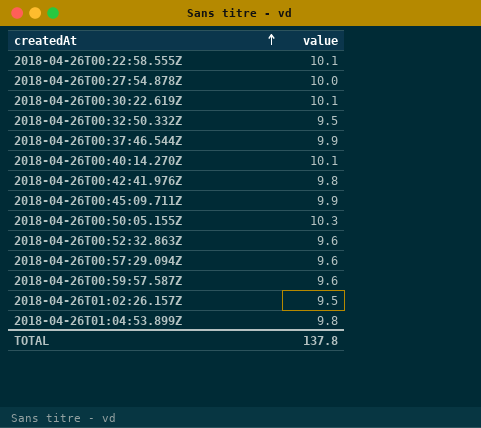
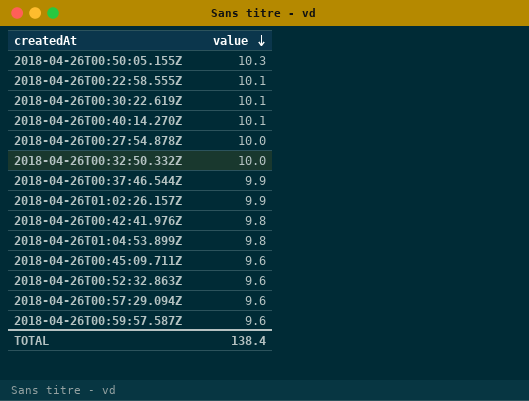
row order: createdAt ascending -> value descending
2018-04-26T00:32:50.332Z | value: 9.5 -> 10.0
2018-04-26T01:02:26.157Z | value: 9.5 -> 9.9
2018-04-26T00:45:09.711Z | value: 9.9 -> 9.6
TOTAL | value: 137.8 -> 138.4

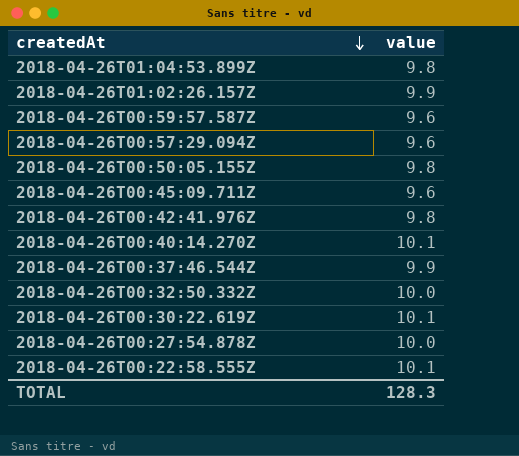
row order: value descending -> createdAt descending
row 2018-04-26T00:52:32.863Z: 9.6 -> none
2018-04-26T00:50:05.155Z | value: 10.3 -> 9.8
TOTAL | value: 138.4 -> 128.3

